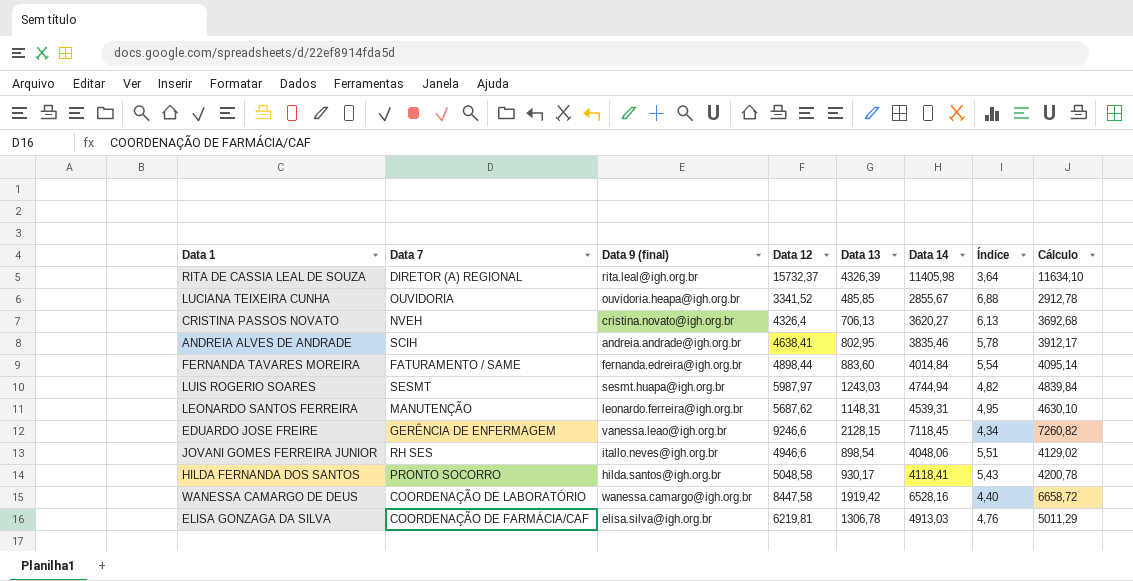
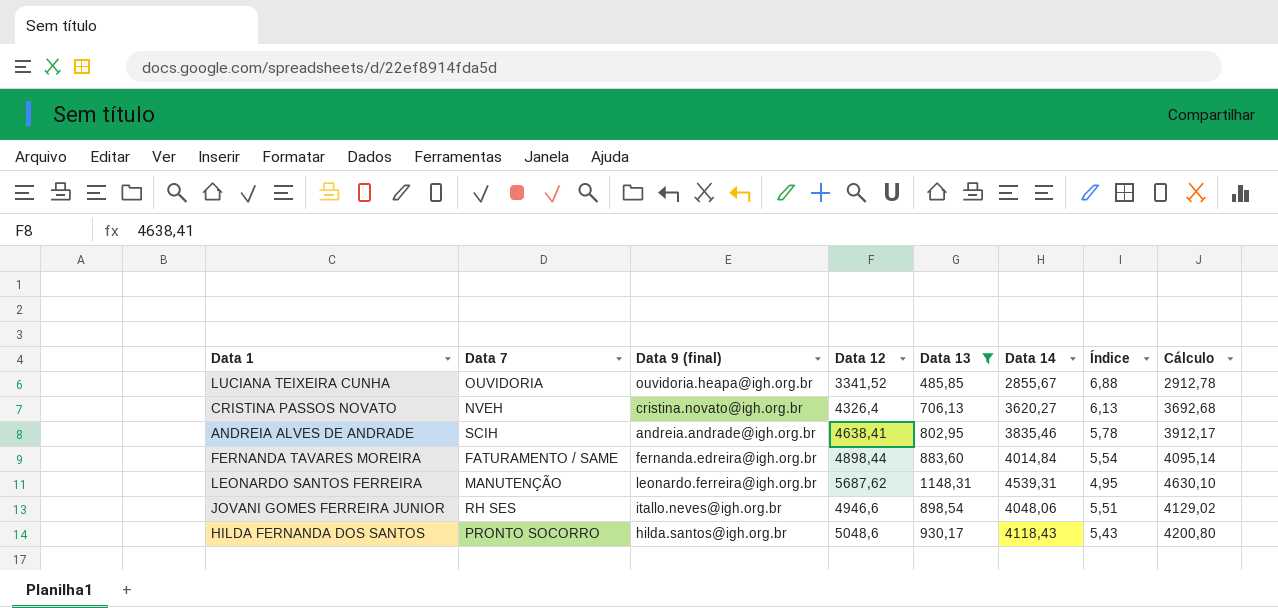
filter: none -> Data 13 <= 1148,31
HILDA FERNANDA DOS SANTOS | Data 12: 5048,58 -> 5048,6
HILDA FERNANDA DOS SANTOS | Data 14: 4118,41 -> 4118,43
HILDA FERNANDA DOS SANTOS | Cálculo: 4200,78 -> 4200,80

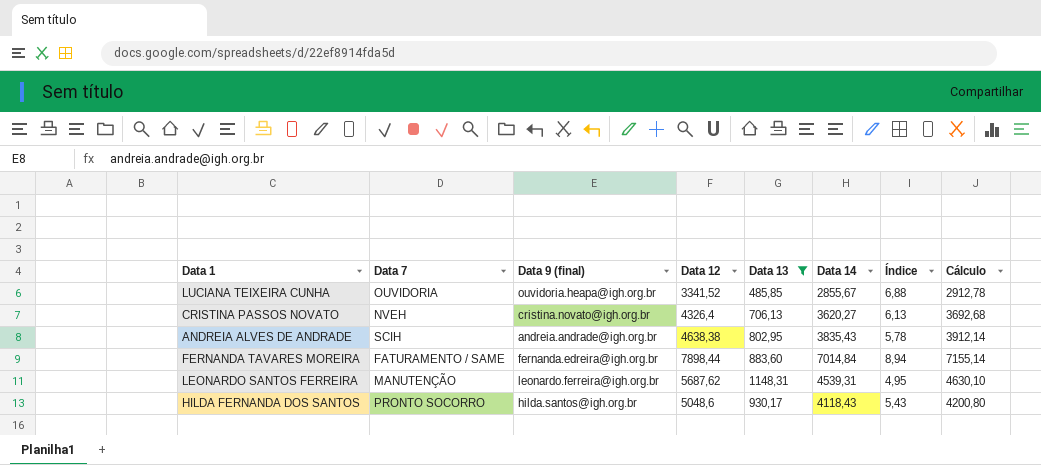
row JOVANI GOMES FERREIRA JUNIOR: RH SES | itallo.neves@igh.org.br | 4946,6 | 898,54 | 4048,06 | 5,51 | 4129,02 -> none
ANDREIA ALVES DE ANDRADE | Data 12: 4638,41 -> 4638,38
ANDREIA ALVES DE ANDRADE | Data 14: 3835,46 -> 3835,43
ANDREIA ALVES DE ANDRADE | Cálculo: 3912,17 -> 3912,14
FERNANDA TAVARES MOREIRA | Data 12: 4898,44 -> 7898,44
FERNANDA TAVARES MOREIRA | Data 14: 4014,84 -> 7014,84
FERNANDA TAVARES MOREIRA | Índice: 5,54 -> 8,94
FERNANDA TAVARES MOREIRA | Cálculo: 4095,14 -> 7155,14

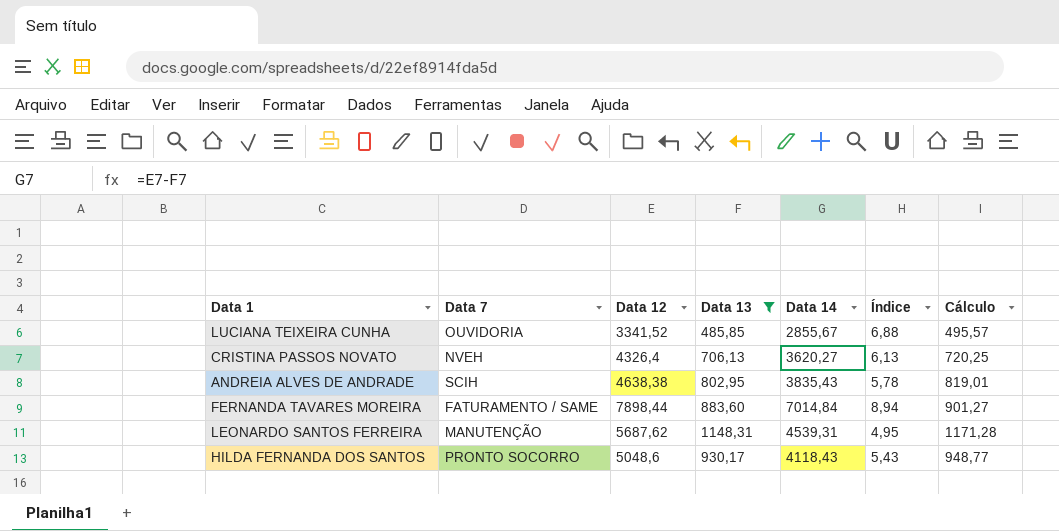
column Data 9 (final) | position: 3 -> none
column Cálculo | formula: [Data 14] * 1,02 -> [Data 13] * 1,02

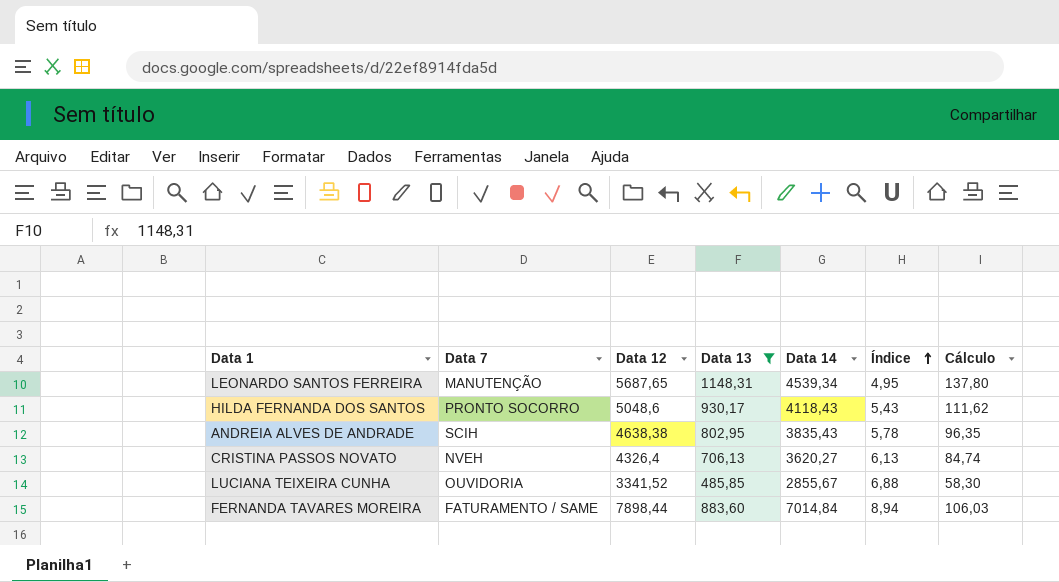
row order: none -> Índice ascending
column Cálculo | formula: [Data 13] * 1,02 -> [Data 13] * 0,12
LEONARDO SANTOS FERREIRA | Data 12: 5687,62 -> 5687,65
LEONARDO SANTOS FERREIRA | Data 14: 4539,31 -> 4539,34

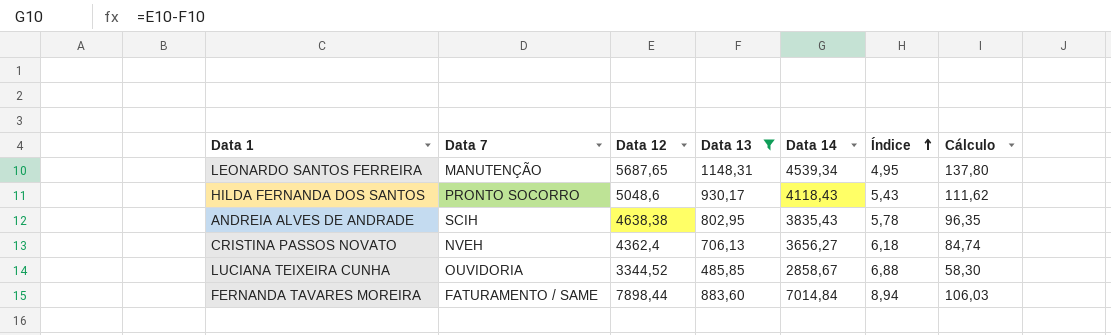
CRISTINA PASSOS NOVATO | Data 12: 4326,4 -> 4362,4
CRISTINA PASSOS NOVATO | Data 14: 3620,27 -> 3656,27
CRISTINA PASSOS NOVATO | Índice: 6,13 -> 6,18
LUCIANA TEIXEIRA CUNHA | Data 12: 3341,52 -> 3344,52
LUCIANA TEIXEIRA CUNHA | Data 14: 2855,67 -> 2858,67

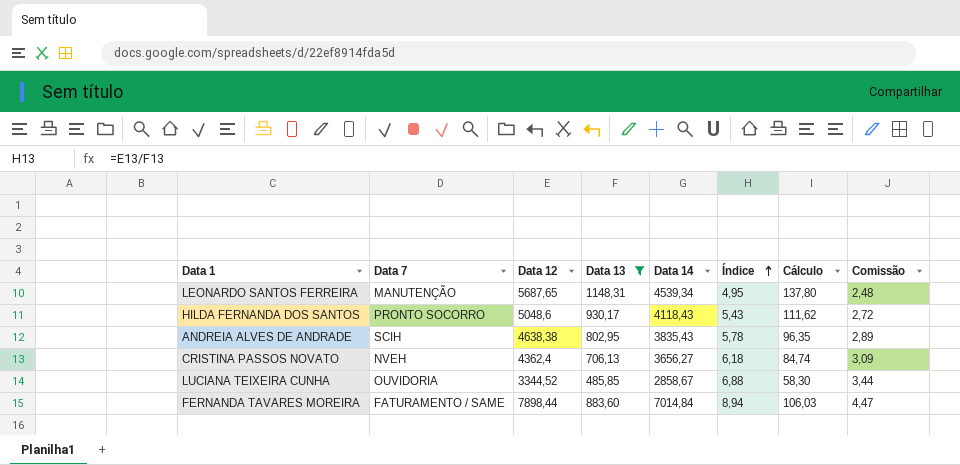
column Comissão | formula: none -> [Índice] * 0,5

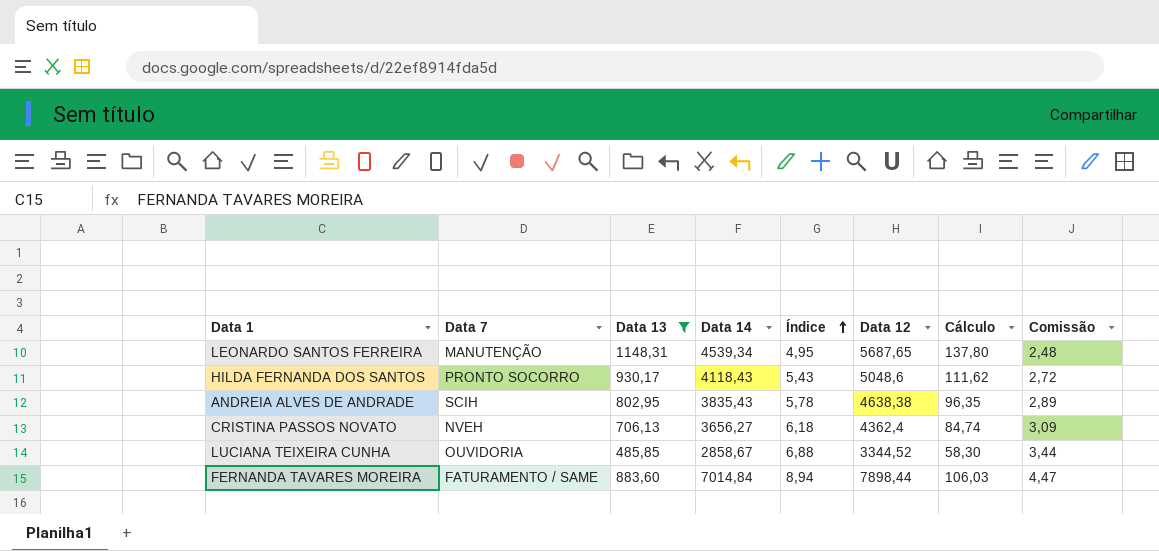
column Data 12 | position: 3 -> 6

